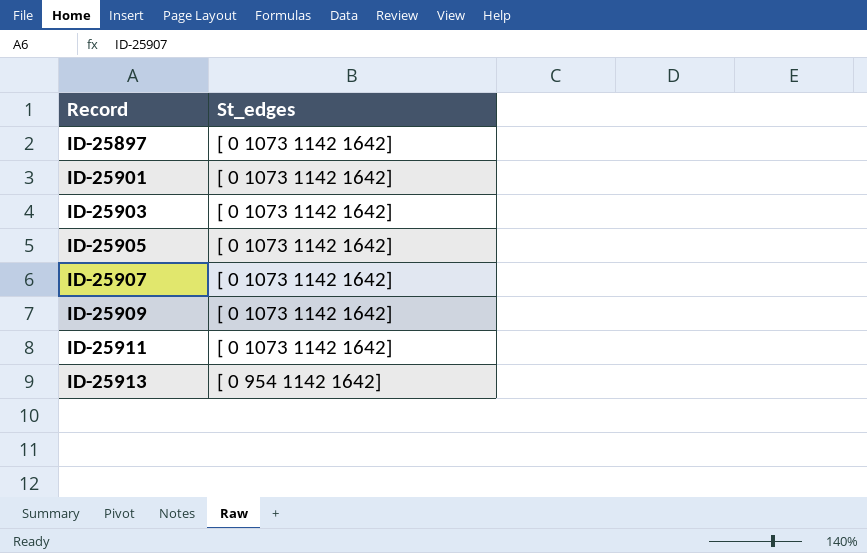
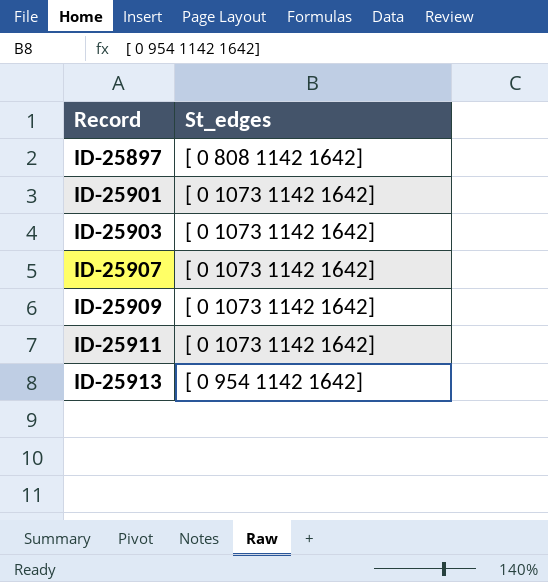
row ID-25905: [ 0 1073 1142 1642] -> none
ID-25897 | St_edges: [ 0 1073 1142 1642] -> [ 0 808 1142 1642]

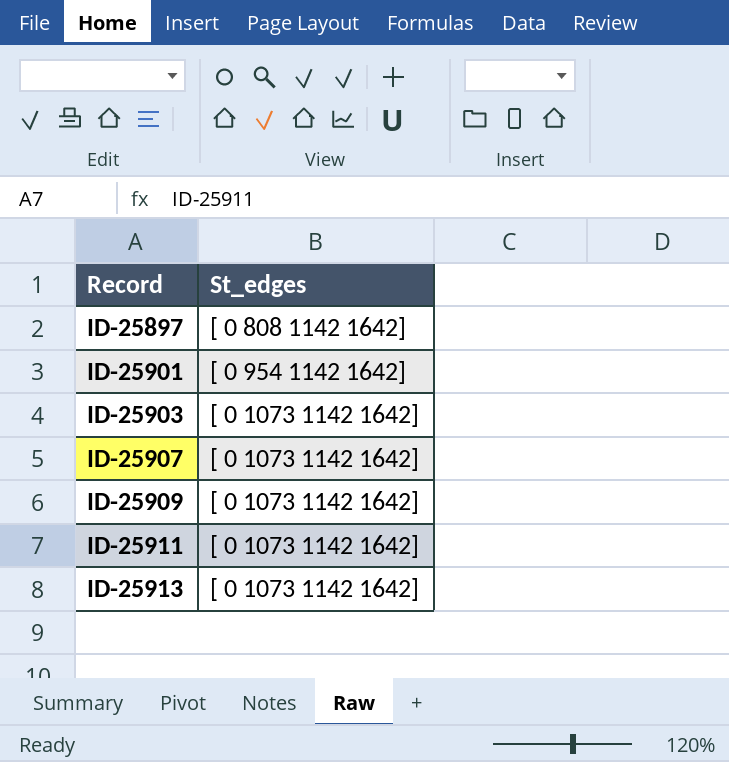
ID-25901 | St_edges: [ 0 1073 1142 1642] -> [ 0 954 1142 1642]
ID-25913 | St_edges: [ 0 954 1142 1642] -> [ 0 1073 1142 1642]

